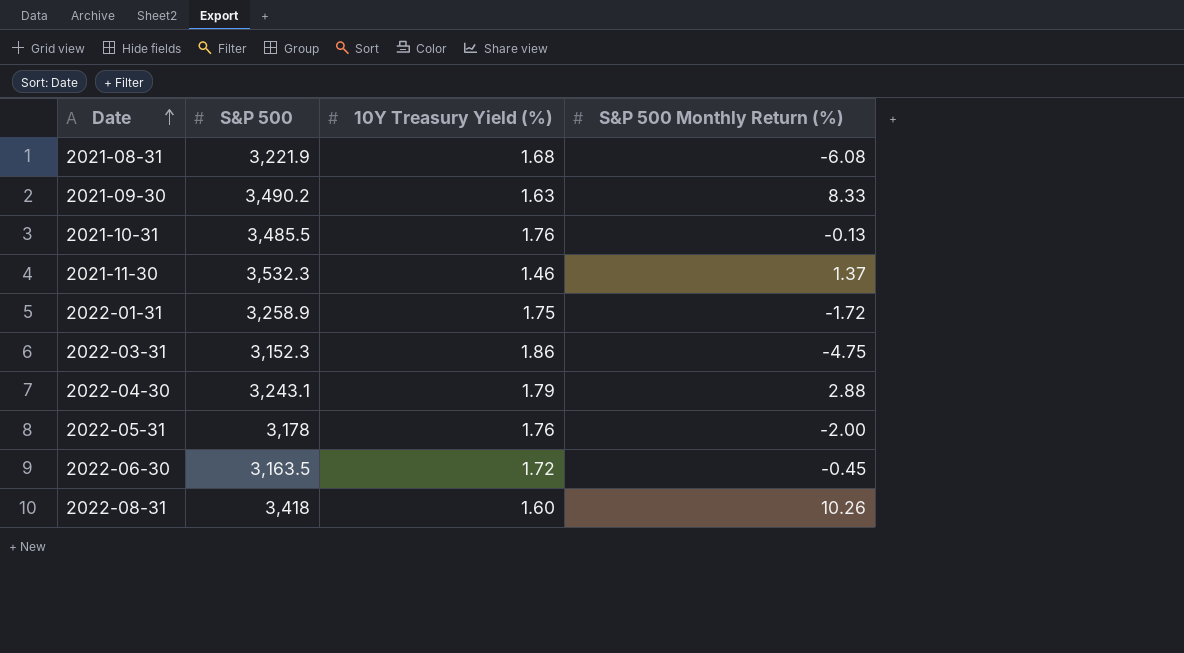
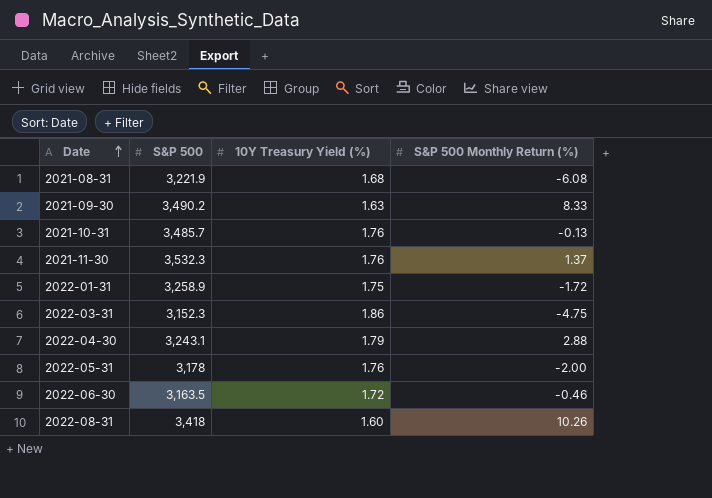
2021-10-31 | S&P 500: 3,485.5 -> 3,485.7
2021-11-30 | 10Y Treasury Yield (%): 1.46 -> 1.76
2022-06-30 | S&P 500 Monthly Return (%): -0.45 -> -0.46

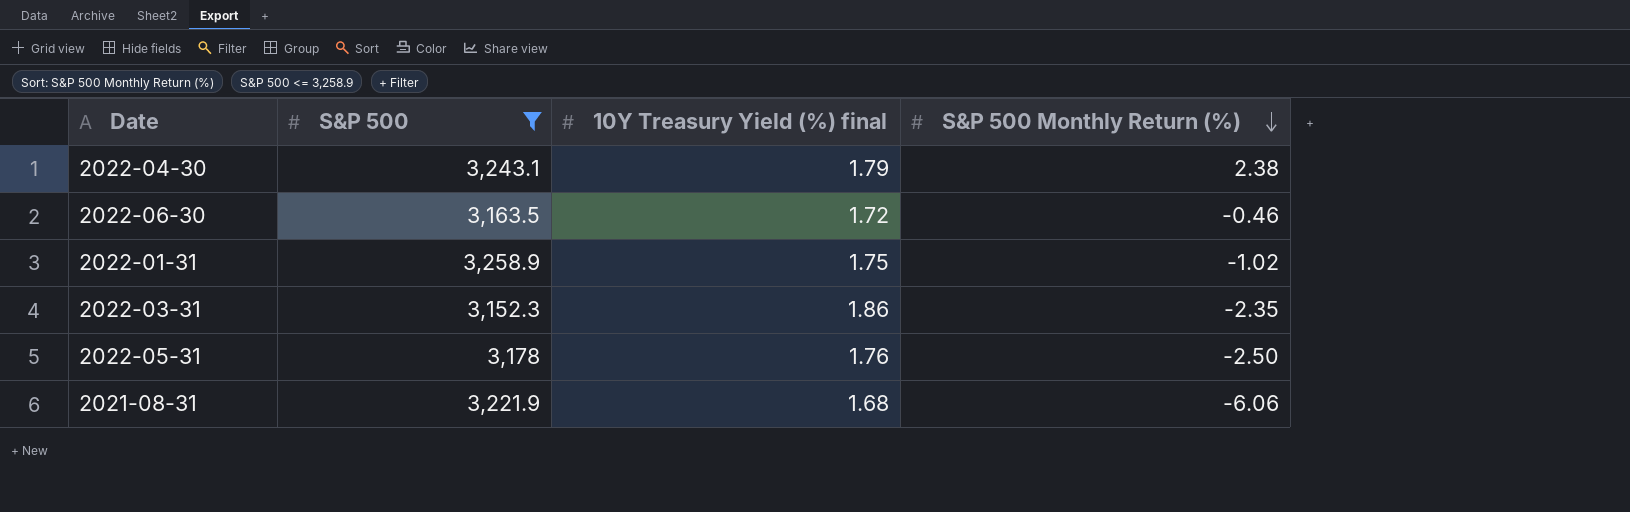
filter: none -> S&P 500 <= 3,258.9
row order: Date ascending -> S&P 500 Monthly Return (%) descending
column name: 10Y Treasury Yield (%) -> 10Y Treasury Yield (%) final
2022-04-30 | S&P 500 Monthly Return (%): 2.88 -> 2.38
2022-01-31 | S&P 500 Monthly Return (%): -1.72 -> -1.02
2022-03-31 | S&P 500 Monthly Return (%): -4.75 -> -2.35
2022-05-31 | S&P 500 Monthly Return (%): -2.00 -> -2.50
2021-08-31 | S&P 500 Monthly Return (%): -6.08 -> -6.06

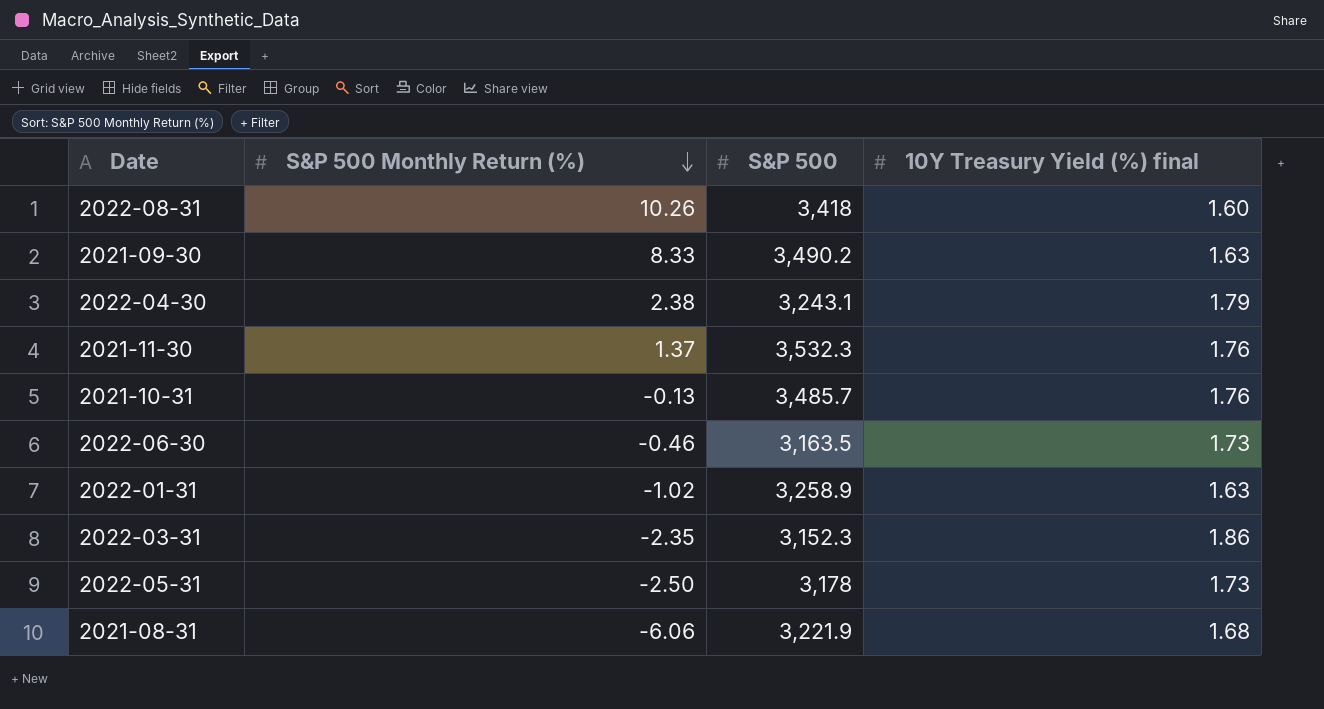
filter: S&P 500 <= 3,258.9 -> none
column S&P 500 Monthly Return (%) | position: 4 -> 2
2022-06-30 | 10Y Treasury Yield (%) final: 1.72 -> 1.73
2022-01-31 | 10Y Treasury Yield (%) final: 1.75 -> 1.63
2022-05-31 | 10Y Treasury Yield (%) final: 1.76 -> 1.73

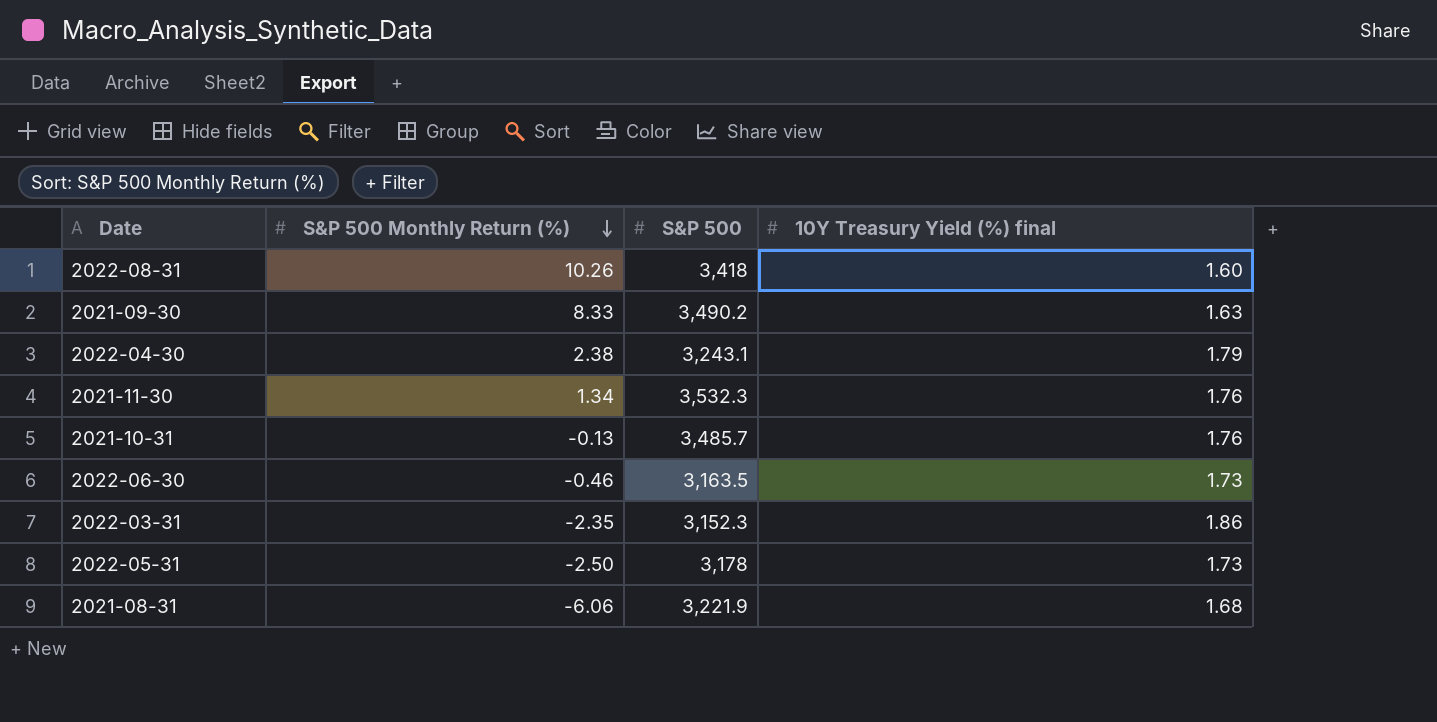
row 2022-01-31: -1.02 | 3,258.9 | 1.63 -> none
2021-11-30 | S&P 500 Monthly Return (%): 1.37 -> 1.34

